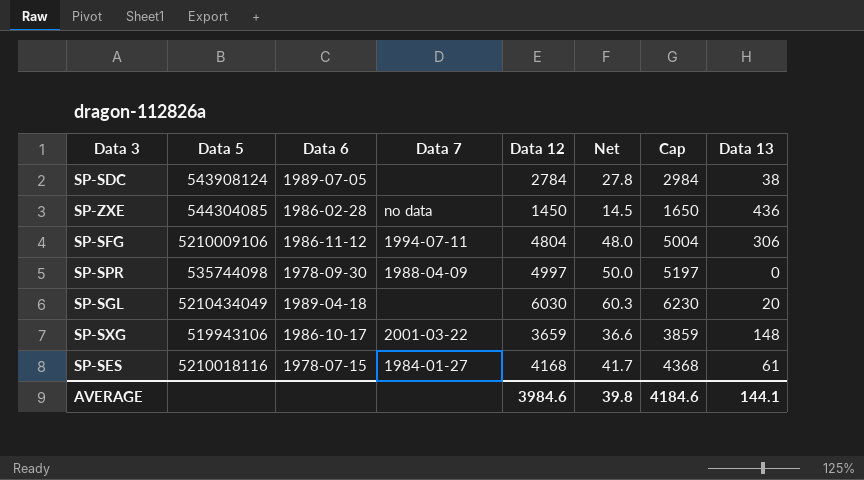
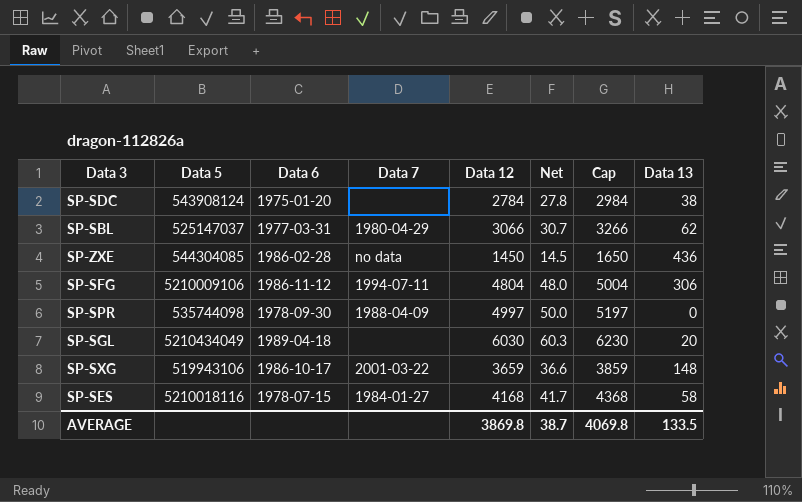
SP-SDC | Data 6: 1989-07-05 -> 1975-01-20
row SP-SBL: none -> 525147037 | 1977-03-31 | 1980-04-29 | 3066 | 30.7 | 3266 | 62
SP-SES | Data 13: 61 -> 58
AVERAGE | Data 12: 3984.6 -> 3869.8
AVERAGE | Net: 39.8 -> 38.7
AVERAGE | Cap: 4184.6 -> 4069.8
AVERAGE | Data 13: 144.1 -> 133.5

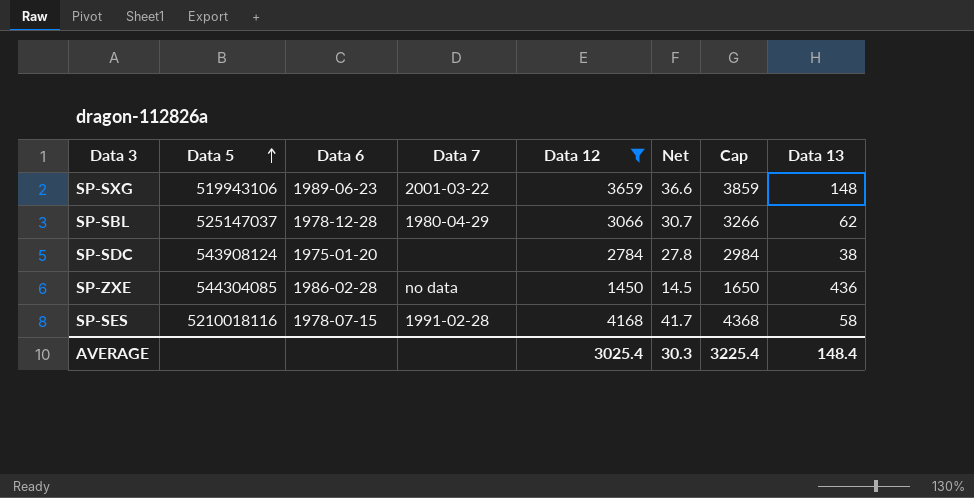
filter: none -> Data 12 <= 4168
row order: none -> Data 5 ascending
SP-SXG | Data 6: 1986-10-17 -> 1989-06-23
SP-SBL | Data 6: 1977-03-31 -> 1978-12-28
SP-SES | Data 7: 1984-01-27 -> 1991-02-28
AVERAGE | Data 12: 3869.8 -> 3025.4
AVERAGE | Net: 38.7 -> 30.3
AVERAGE | Cap: 4069.8 -> 3225.4
AVERAGE | Data 13: 133.5 -> 148.4

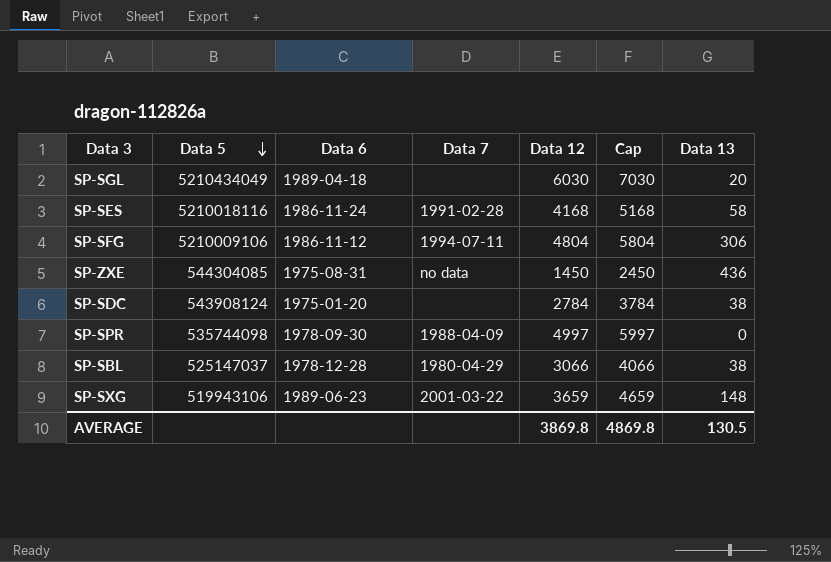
filter: Data 12 <= 4168 -> none
row order: Data 5 ascending -> Data 5 descending
column Net | formula: [Data 12] * 0.01 -> none
column Cap | formula: [Data 12] + 200 -> [Data 12] + 1000
SP-SES | Data 6: 1978-07-15 -> 1986-11-24
SP-ZXE | Data 6: 1986-02-28 -> 1975-08-31
SP-SBL | Data 13: 62 -> 38
AVERAGE | Data 12: 3025.4 -> 3869.8
AVERAGE | Cap: 3225.4 -> 4869.8
AVERAGE | Data 13: 148.4 -> 130.5

